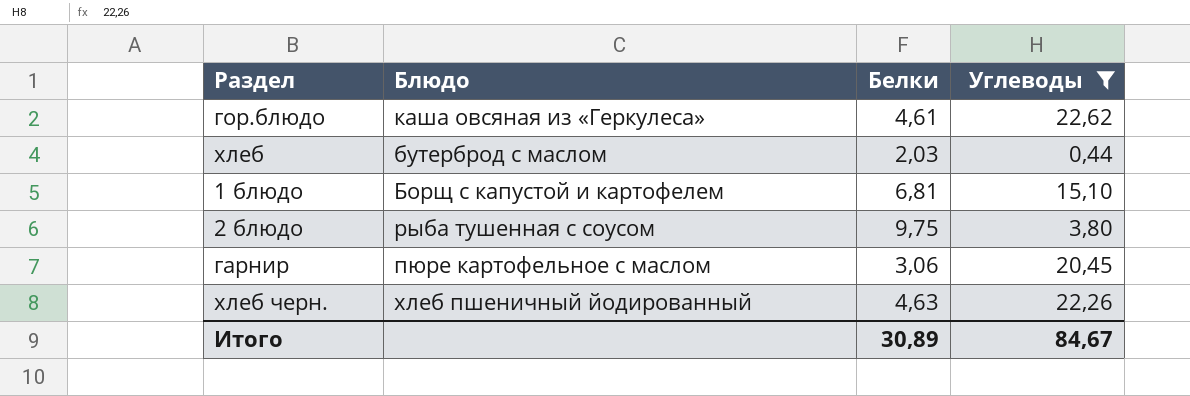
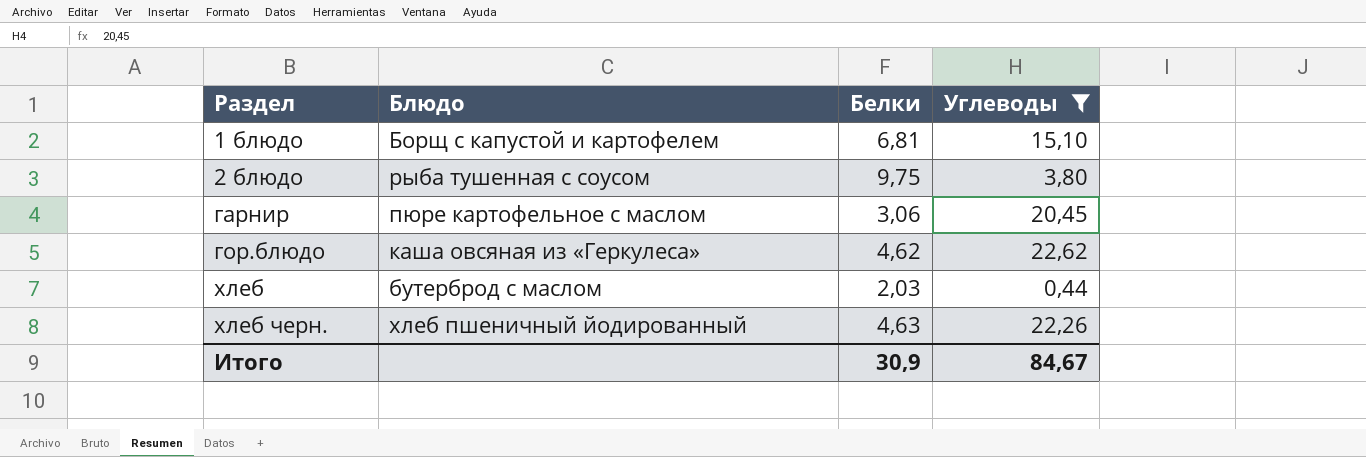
row order: none -> Раздел ascending
гор.блюдо | Белки: 4,61 -> 4,62
Итого | Белки: 30,89 -> 30,9

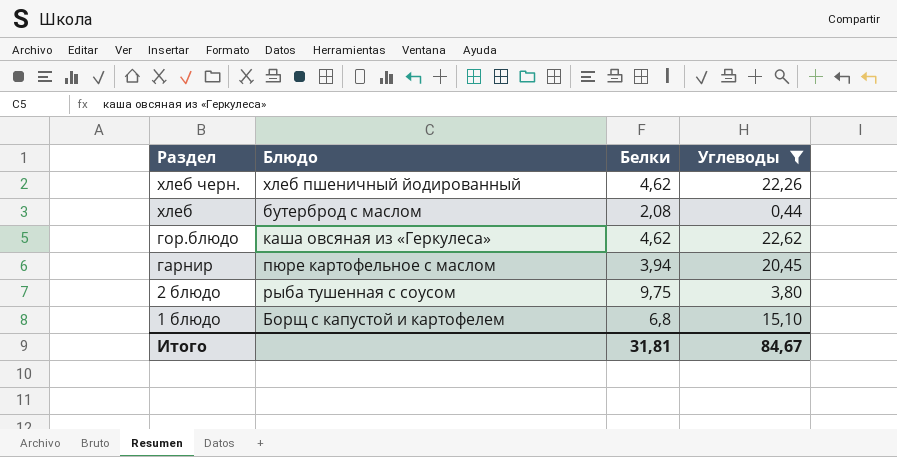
row order: Раздел ascending -> Раздел descending
хлеб черн. | Белки: 4,63 -> 4,62
хлеб | Белки: 2,03 -> 2,08
гарнир | Белки: 3,06 -> 3,94
1 блюдо | Белки: 6,81 -> 6,8
Итого | Белки: 30,9 -> 31,81

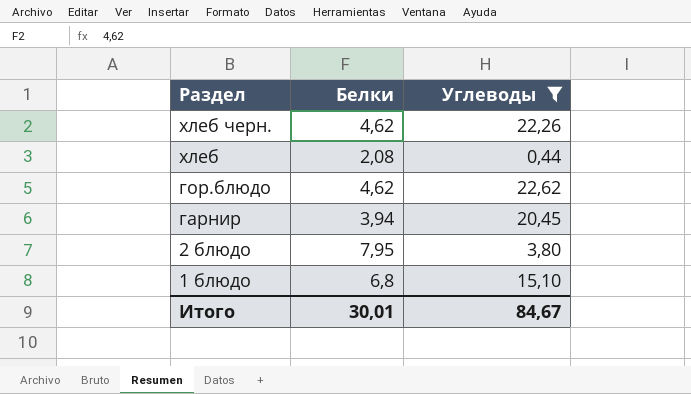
column Блюдо | position: 2 -> none
2 блюдо | Белки: 9,75 -> 7,95
Итого | Белки: 31,81 -> 30,01

